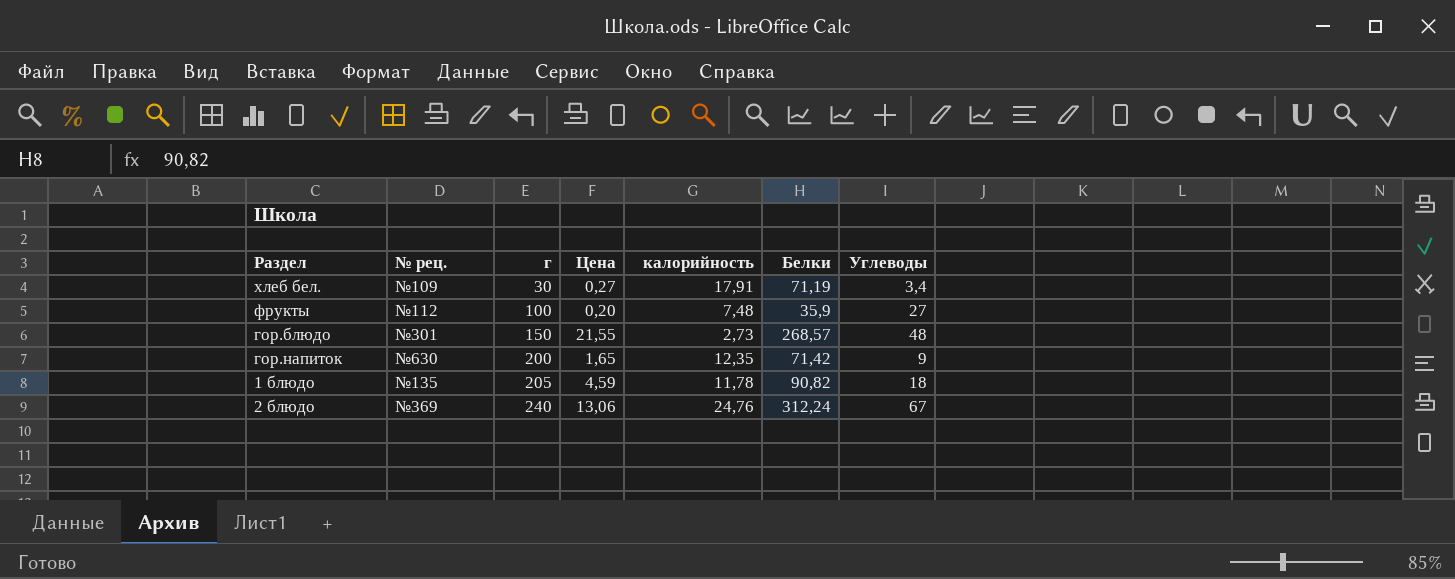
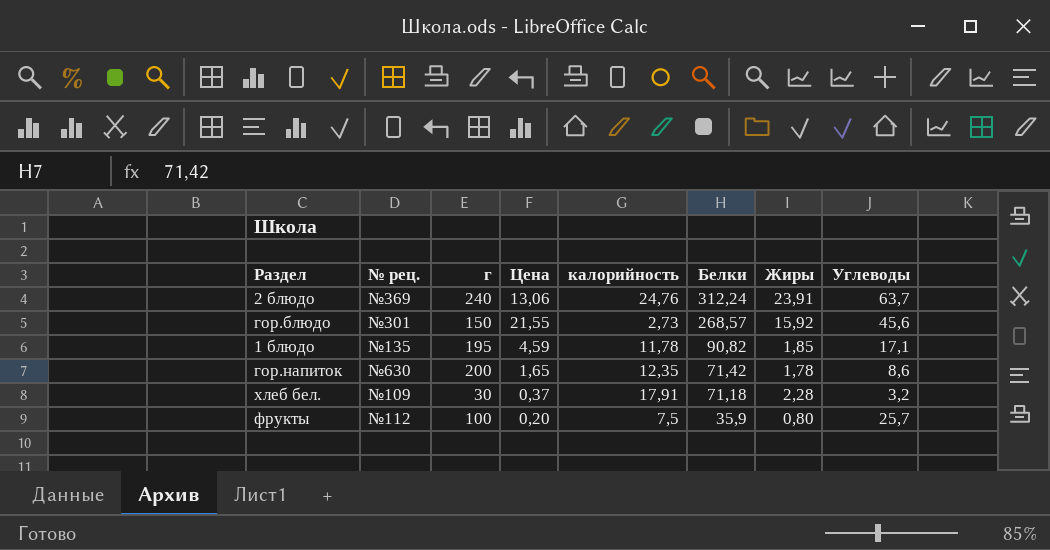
row order: г ascending -> Белки descending
column Жиры | position: none -> 7
2 блюдо | Углеводы: 67 -> 63,7
гор.блюдо | Углеводы: 48 -> 45,6
1 блюдо | г: 205 -> 195
1 блюдо | Углеводы: 18 -> 17,1
гор.напиток | Углеводы: 9 -> 8,6
хлеб бел. | Цена: 0,27 -> 0,37
хлеб бел. | Белки: 71,19 -> 71,18
хлеб бел. | Углеводы: 3,4 -> 3,2
фрукты | калорийность: 7,48 -> 7,5
фрукты | Углеводы: 27 -> 25,7

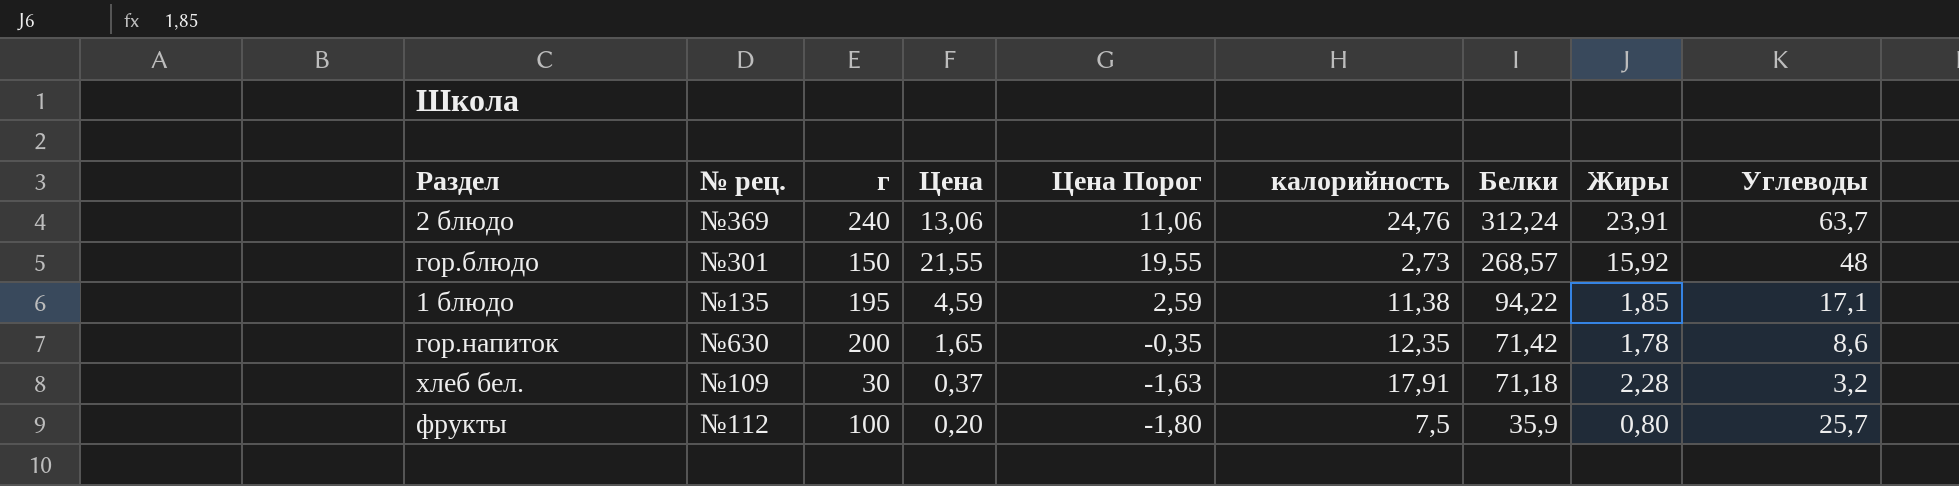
column Цена Порог | formula: none -> [Цена] - 2
гор.блюдо | Углеводы: 45,6 -> 48
1 блюдо | калорийность: 11,78 -> 11,38
1 блюдо | Белки: 90,82 -> 94,22

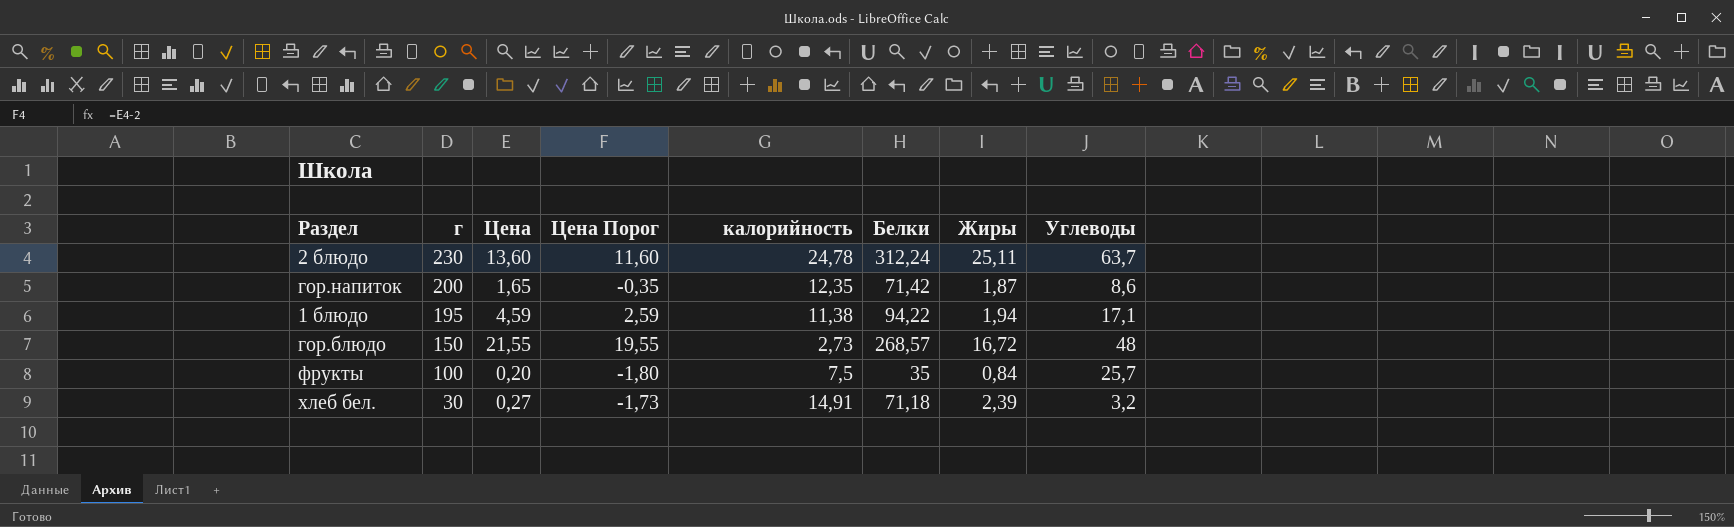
row order: Белки descending -> г descending
column № рец. | position: 2 -> none
2 блюдо | г: 240 -> 230
2 блюдо | Цена: 13,06 -> 13,60
2 блюдо | Цена Порог: 11,06 -> 11,60
2 блюдо | калорийность: 24,76 -> 24,78
2 блюдо | Жиры: 23,91 -> 25,11
гор.напиток | Жиры: 1,78 -> 1,87
1 блюдо | Жиры: 1,85 -> 1,94
гор.блюдо | Жиры: 15,92 -> 16,72
фрукты | Белки: 35,9 -> 35
фрукты | Жиры: 0,80 -> 0,84
хлеб бел. | Цена: 0,37 -> 0,27
хлеб бел. | Цена Порог: -1,63 -> -1,73
хлеб бел. | калорийность: 17,91 -> 14,91
хлеб бел. | Жиры: 2,28 -> 2,39

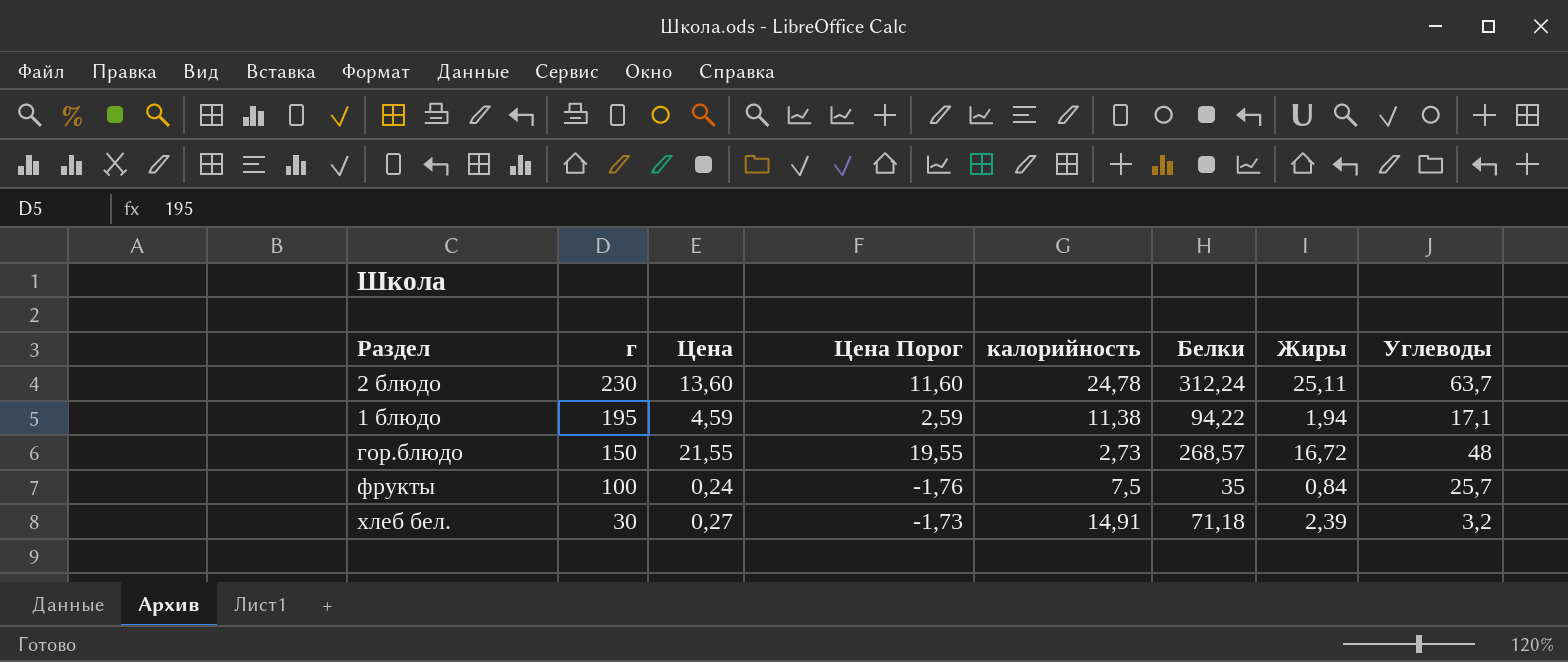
row гор.напиток: 200 | 1,65 | -0,35 | 12,35 | 71,42 | 1,87 | 8,6 -> none
фрукты | Цена: 0,20 -> 0,24
фрукты | Цена Порог: -1,80 -> -1,76

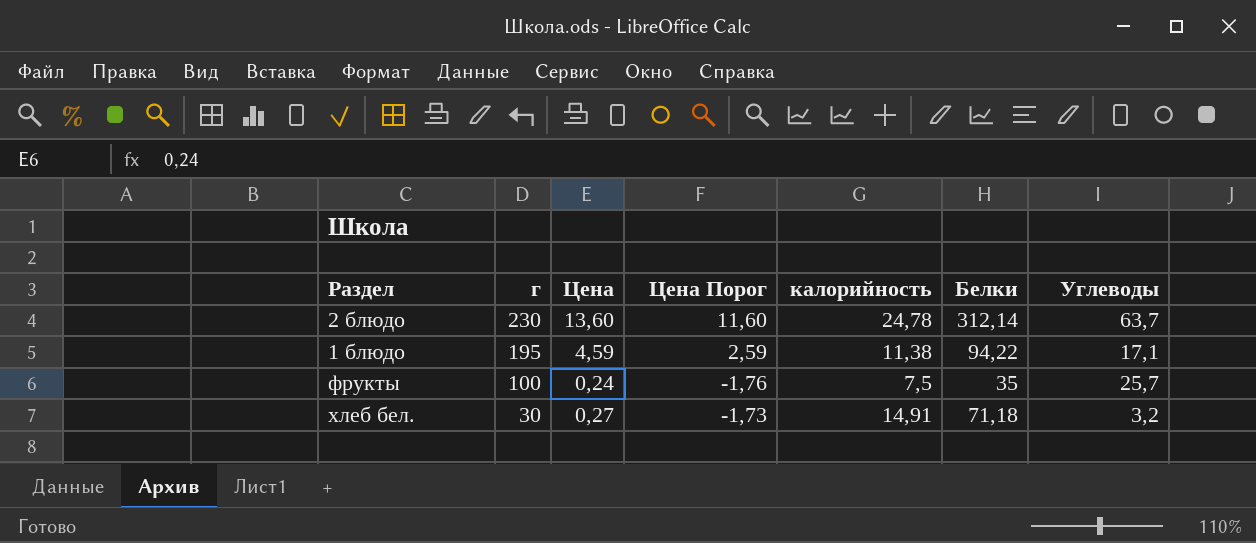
column Жиры | position: 7 -> none
row гор.блюдо: 150 | 21,55 | 19,55 | 2,73 | 268,57 | 16,72 | 48 -> none
2 блюдо | Белки: 312,24 -> 312,14

